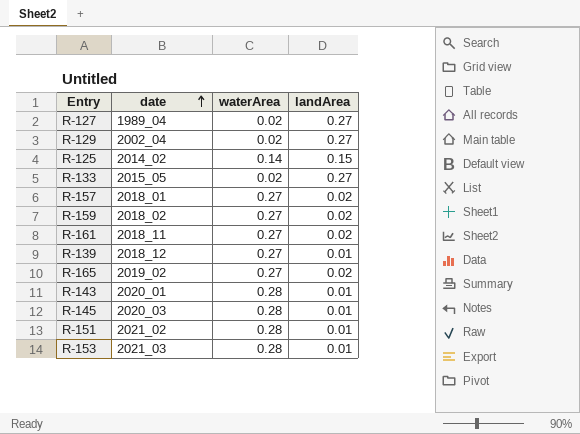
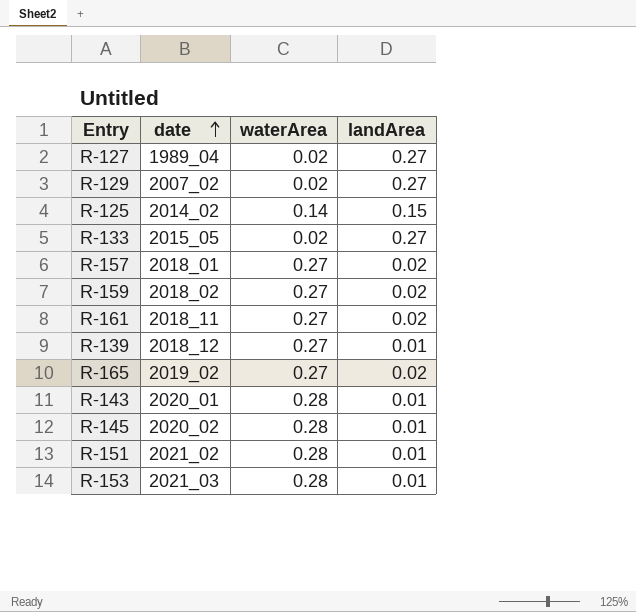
R-129 | date: 2002_04 -> 2007_02
R-145 | date: 2020_03 -> 2020_02

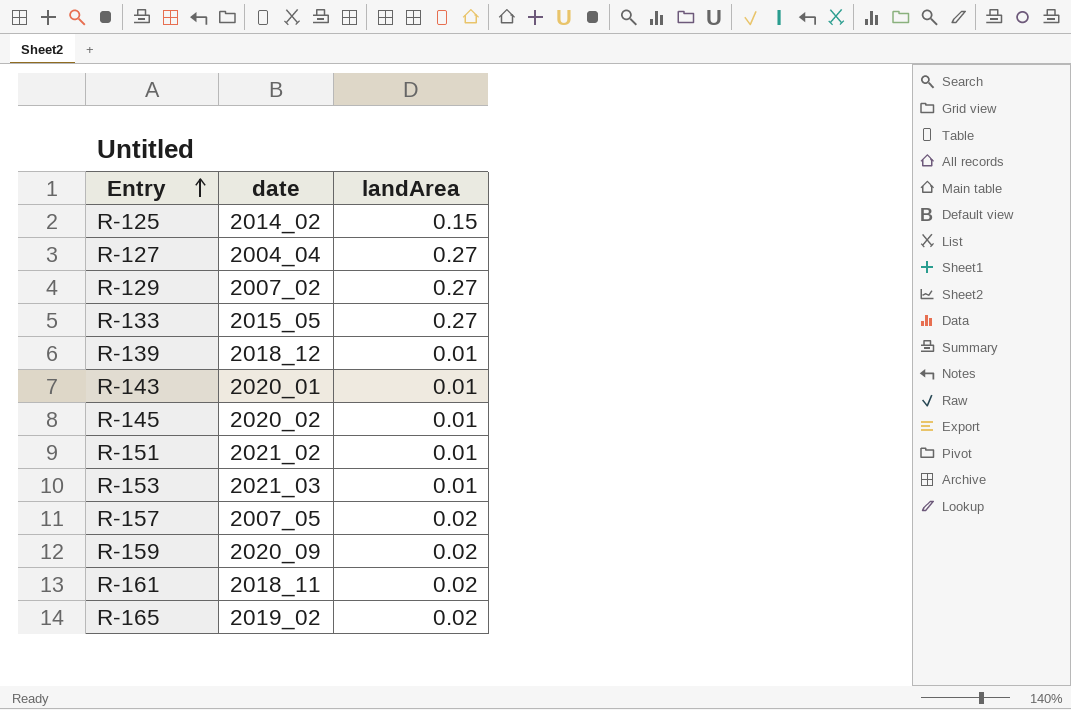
row order: date ascending -> Entry ascending
column waterArea | position: 3 -> none
R-127 | date: 1989_04 -> 2004_04
R-157 | date: 2018_01 -> 2007_05
R-159 | date: 2018_02 -> 2020_09

